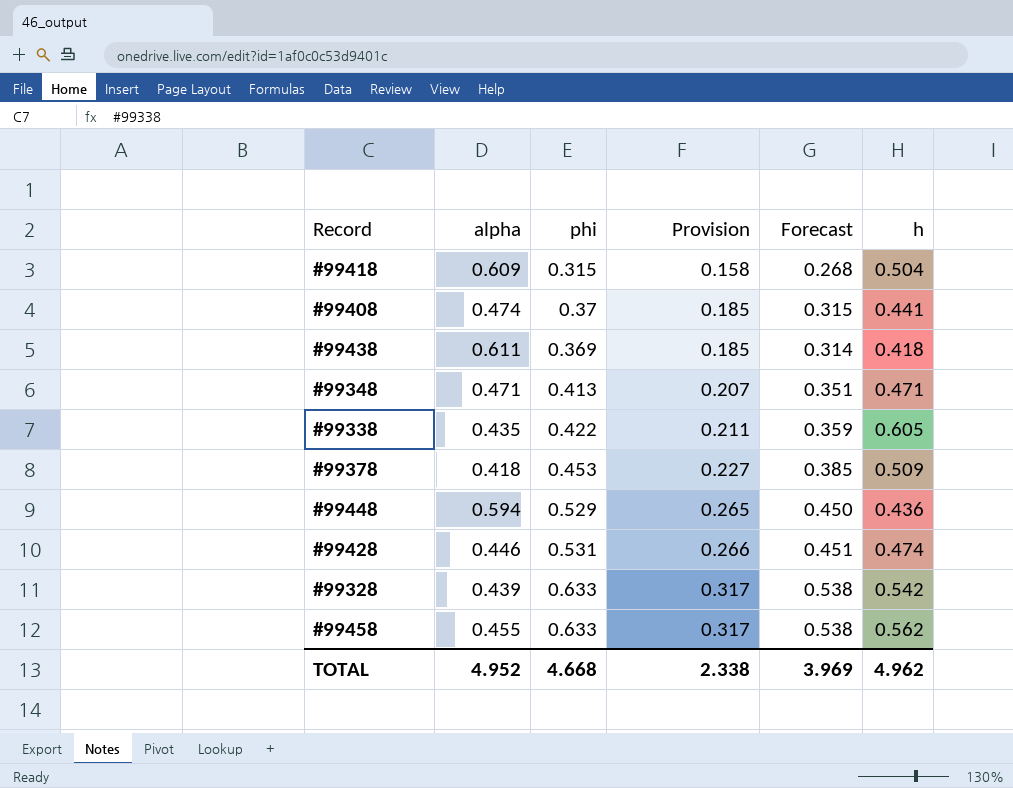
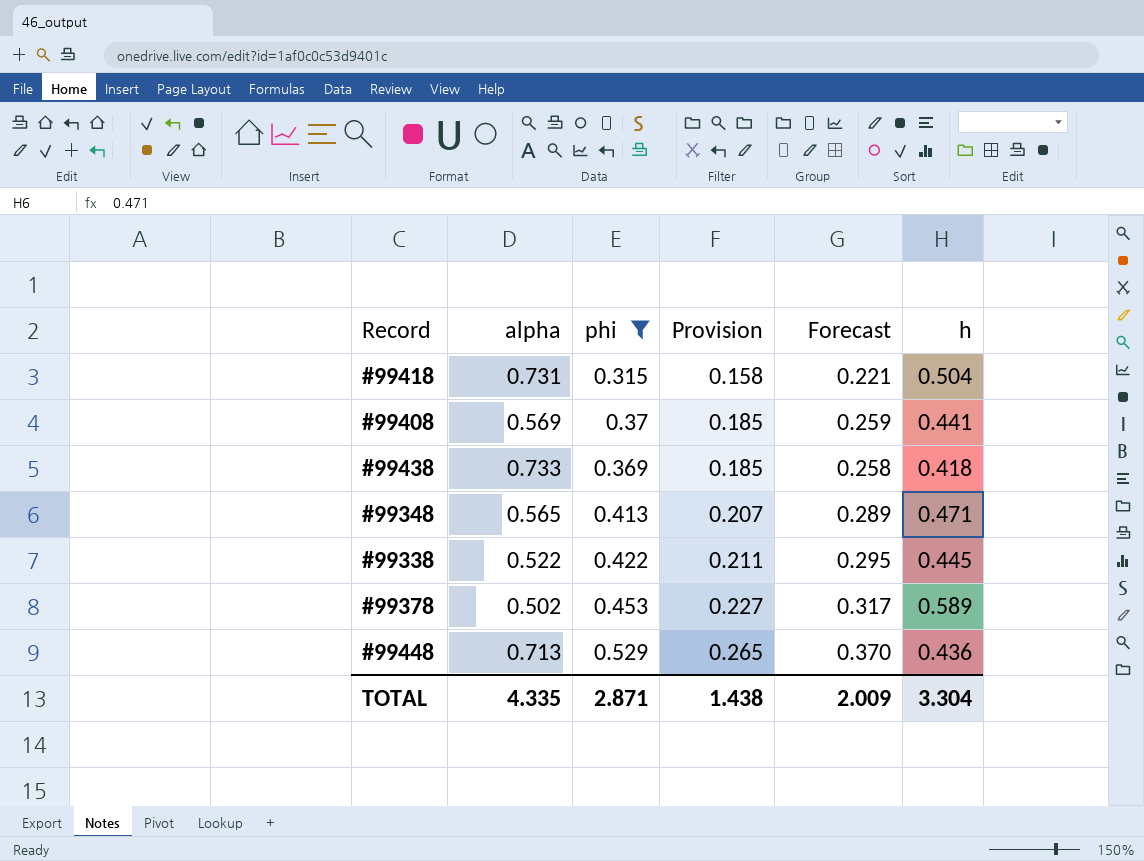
filter: none -> phi <= 0.529
column Forecast | formula: [phi] * 0.85 -> [phi] * 0.7
#99418 | alpha: 0.609 -> 0.731
#99408 | alpha: 0.474 -> 0.569
#99438 | alpha: 0.611 -> 0.733
#99348 | alpha: 0.471 -> 0.565
#99338 | alpha: 0.435 -> 0.522
#99338 | h: 0.605 -> 0.445
#99378 | alpha: 0.418 -> 0.502
#99378 | h: 0.509 -> 0.589
#99448 | alpha: 0.594 -> 0.713
TOTAL | alpha: 4.952 -> 4.335
TOTAL | phi: 4.668 -> 2.871
TOTAL | Provision: 2.338 -> 1.438
TOTAL | Forecast: 3.969 -> 2.009
TOTAL | h: 4.962 -> 3.304

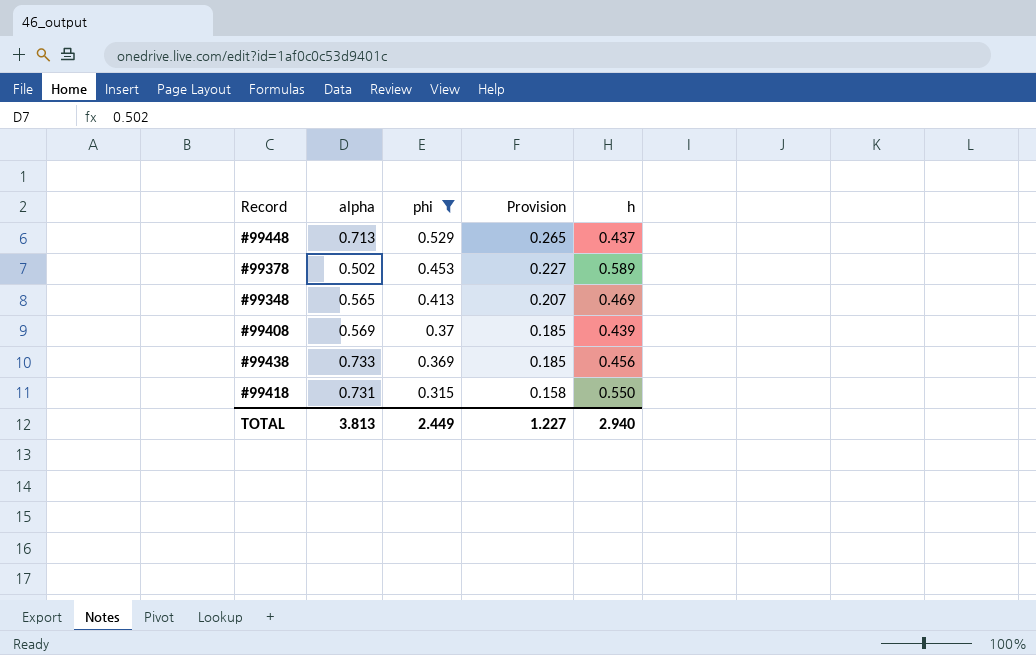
row order: Provision ascending -> phi descending
column Forecast | formula: [phi] * 0.7 -> none
row #99338: 0.522 | 0.422 | 0.211 | 0.295 | 0.445 -> none
#99448 | h: 0.436 -> 0.437
#99348 | h: 0.471 -> 0.469
#99408 | h: 0.441 -> 0.439
#99438 | h: 0.418 -> 0.456
#99418 | h: 0.504 -> 0.550
TOTAL | alpha: 4.335 -> 3.813
TOTAL | phi: 2.871 -> 2.449
TOTAL | Provision: 1.438 -> 1.227
TOTAL | h: 3.304 -> 2.940

